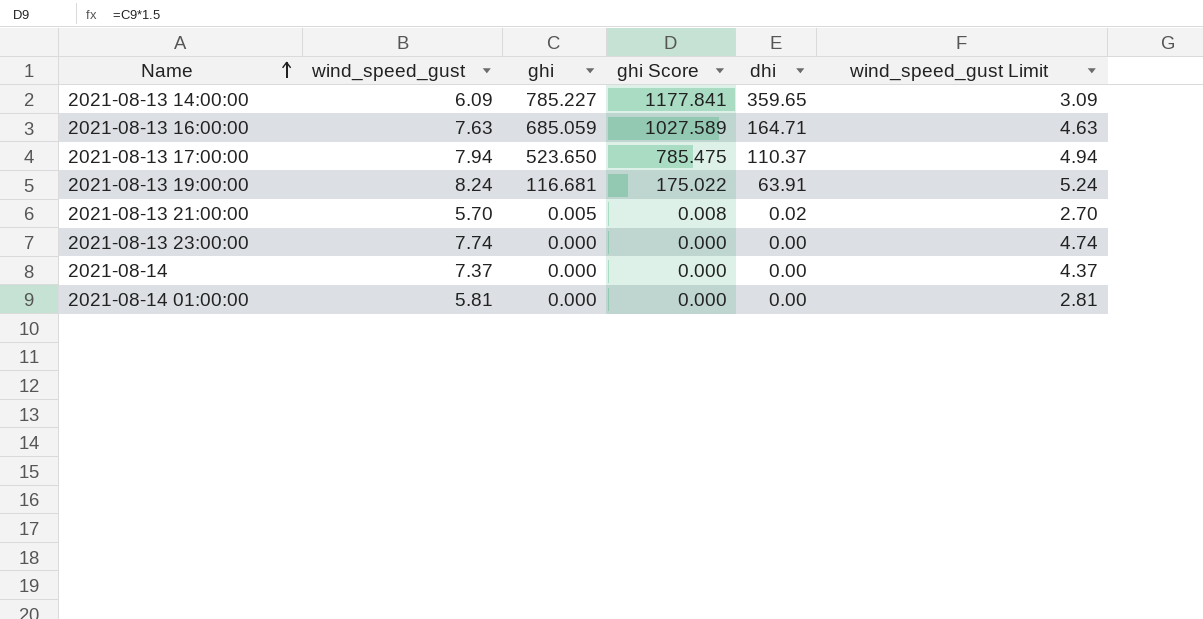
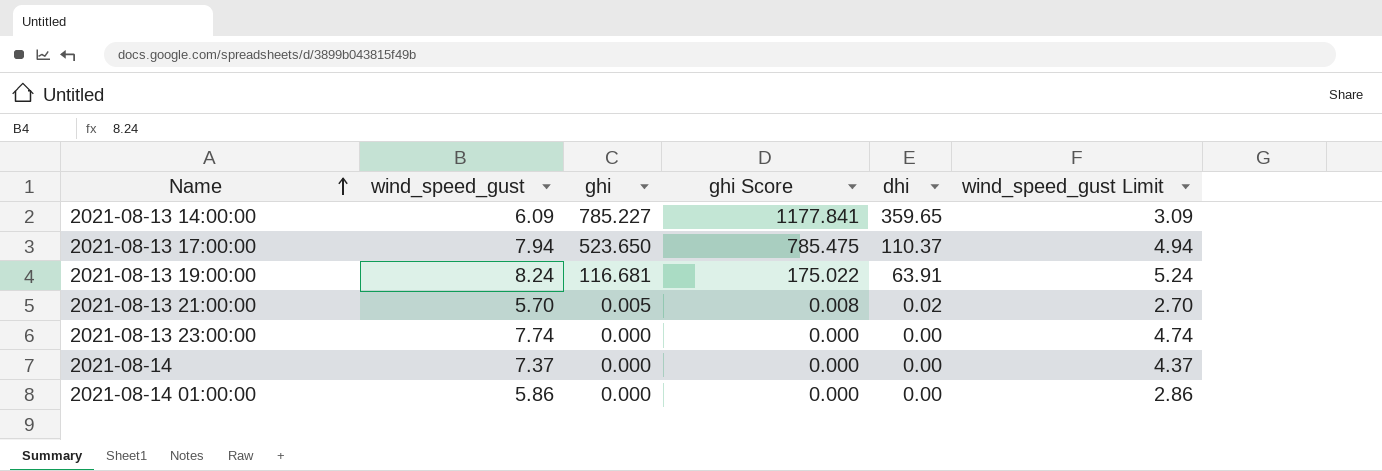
row 2021-08-13 16:00:00: 7.63 | 685.059 | 1027.589 | 164.71 | 4.63 -> none
2021-08-14 01:00:00 | wind_speed_gust: 5.81 -> 5.86
2021-08-14 01:00:00 | wind_speed_gust Limit: 2.81 -> 2.86

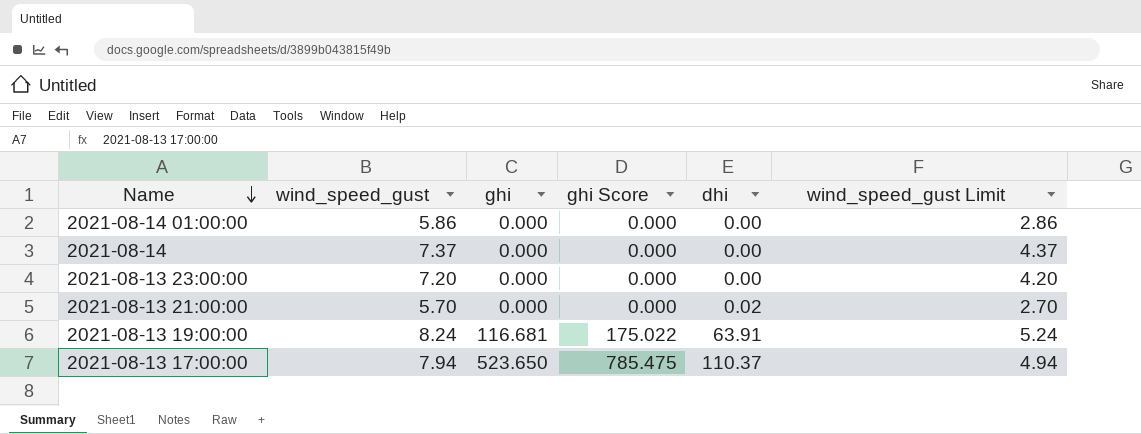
row order: Name ascending -> Name descending
row 2021-08-13 14:00:00: 6.09 | 785.227 | 1177.841 | 359.65 | 3.09 -> none
2021-08-13 23:00:00 | wind_speed_gust: 7.74 -> 7.20
2021-08-13 23:00:00 | wind_speed_gust Limit: 4.74 -> 4.20
2021-08-13 21:00:00 | ghi: 0.005 -> 0.000
2021-08-13 21:00:00 | ghi Score: 0.008 -> 0.000

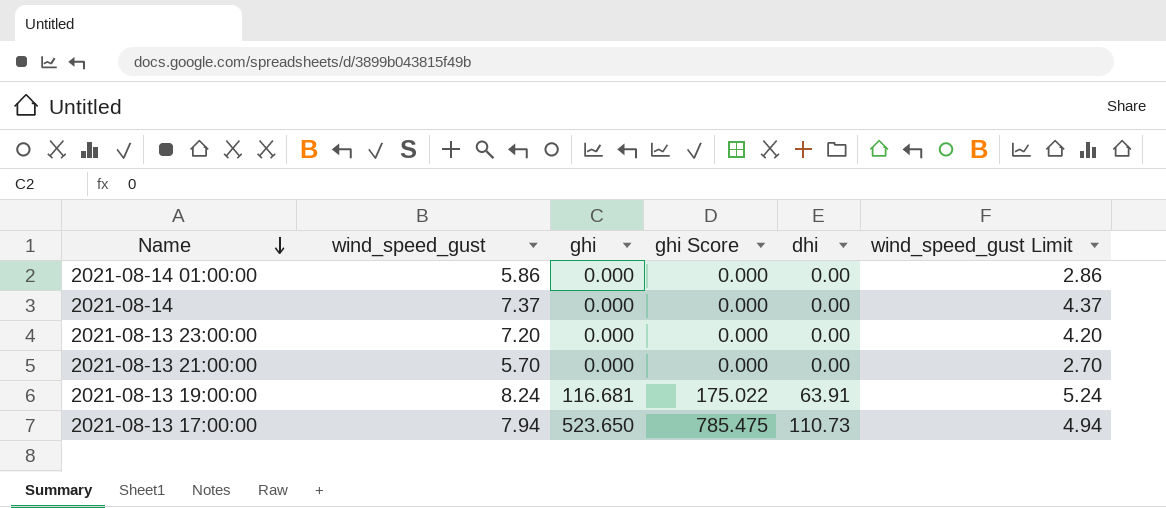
2021-08-13 21:00:00 | dhi: 0.02 -> 0.00
2021-08-13 17:00:00 | dhi: 110.37 -> 110.73

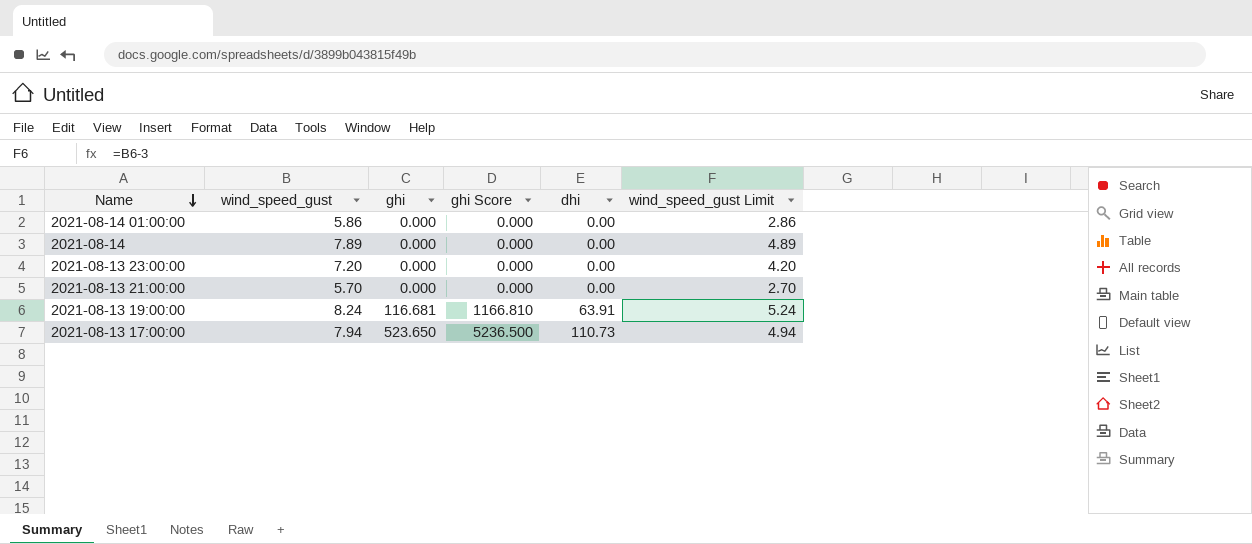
column ghi Score | formula: [ghi] * 1.5 -> [ghi] * 10
2021-08-14 | wind_speed_gust: 7.37 -> 7.89
2021-08-14 | wind_speed_gust Limit: 4.37 -> 4.89

